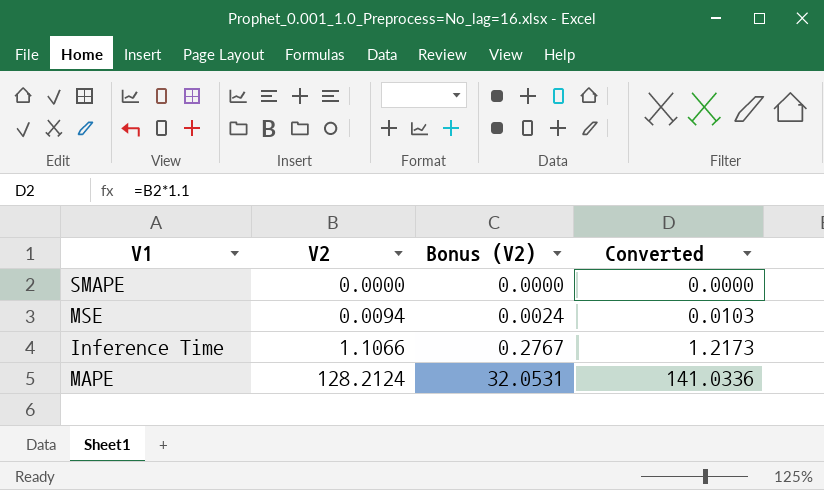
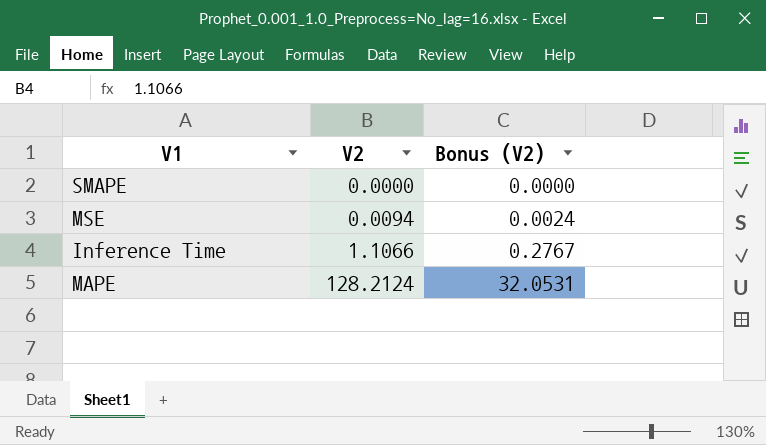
column Converted | formula: [V2] * 1.1 -> none

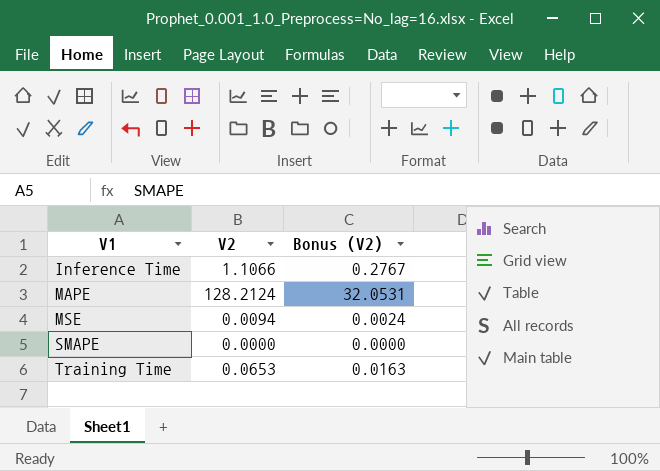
row order: V2 ascending -> V1 ascending
row Training Time: none -> 0.0653 | 0.0163

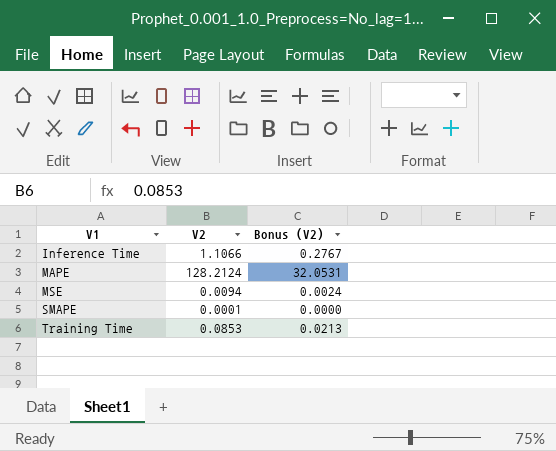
SMAPE | V2: 0.0000 -> 0.0001
Training Time | V2: 0.0653 -> 0.0853
Training Time | Bonus (V2): 0.0163 -> 0.0213

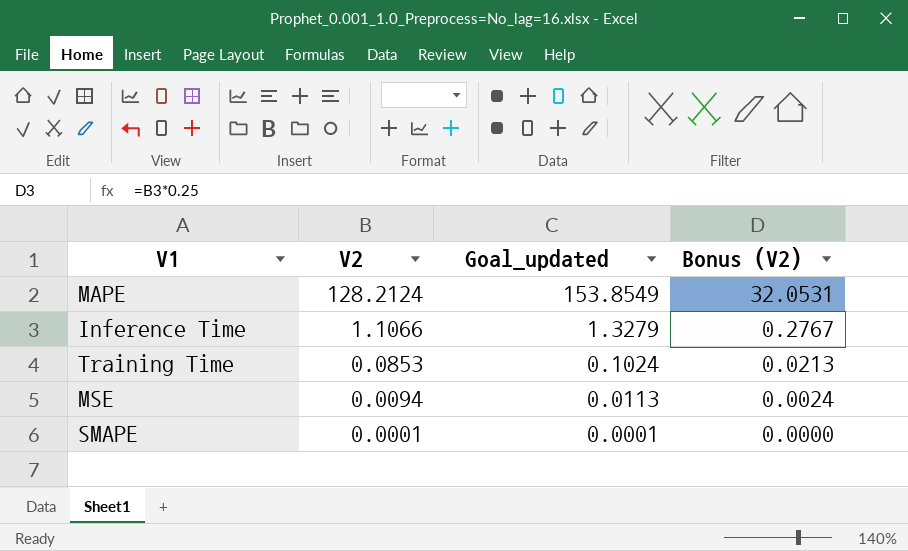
row order: V1 ascending -> V2 descending
column Goal_updated | formula: none -> [V2] * 1.2

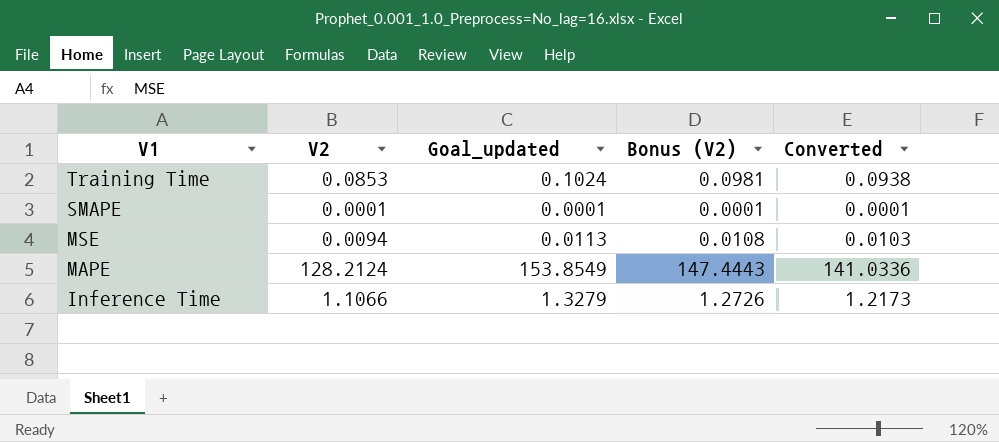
row order: V2 descending -> V1 descending
column Bonus (V2) | formula: [V2] * 0.25 -> [V2] * 1.15
column Converted | formula: none -> [V2] * 1.1

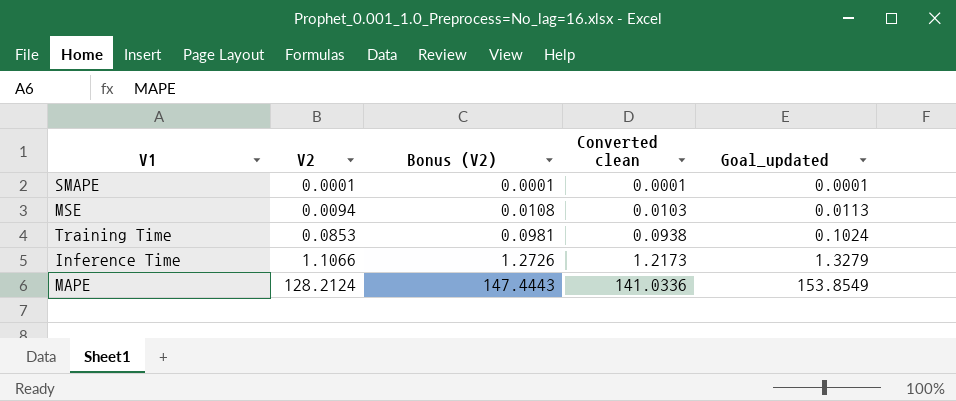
row order: V1 descending -> V2 ascending
column name: Converted -> Converted clean
column Goal_updated | position: 3 -> 5

